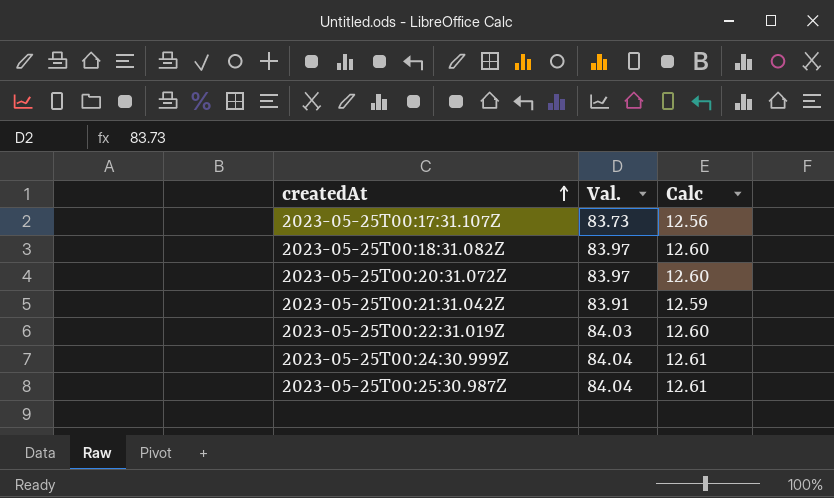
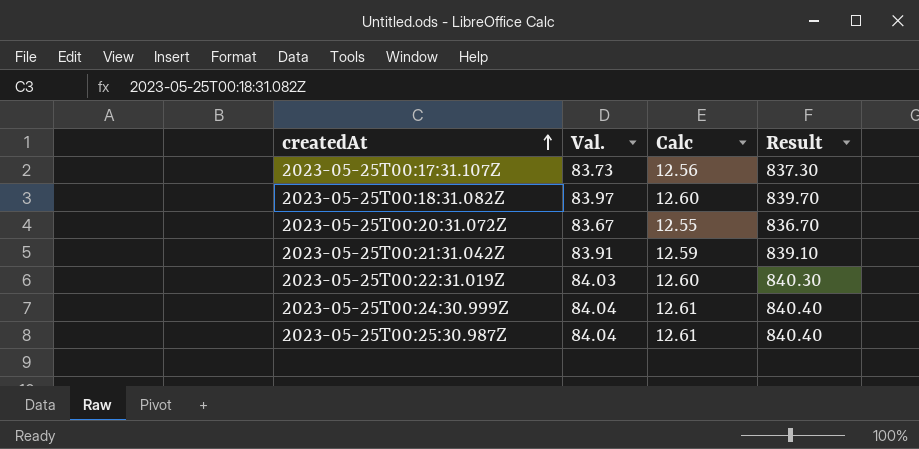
column Result | formula: none -> [Val.] * 10
2023-05-25T00:20:31.072Z | Val.: 83.97 -> 83.67
2023-05-25T00:20:31.072Z | Calc: 12.60 -> 12.55

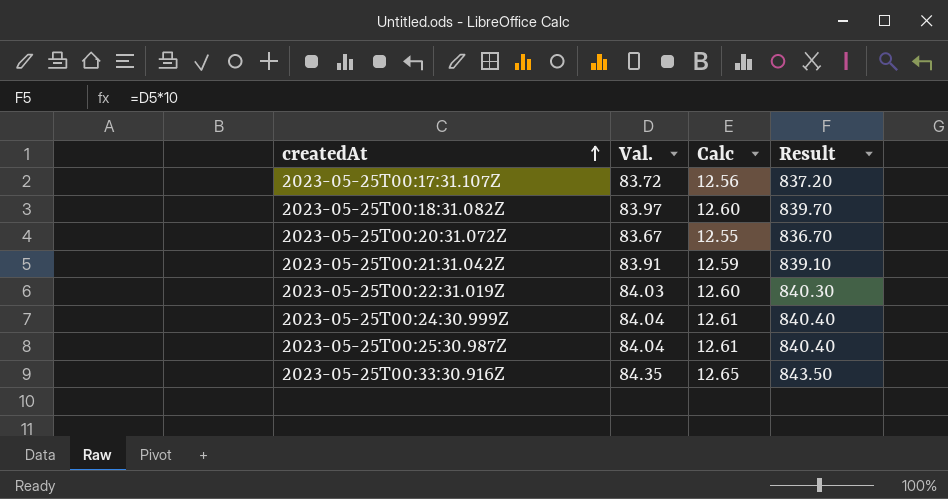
2023-05-25T00:17:31.107Z | Val.: 83.73 -> 83.72
2023-05-25T00:17:31.107Z | Result: 837.30 -> 837.20
row 2023-05-25T00:33:30.916Z: none -> 84.35 | 12.65 | 843.50

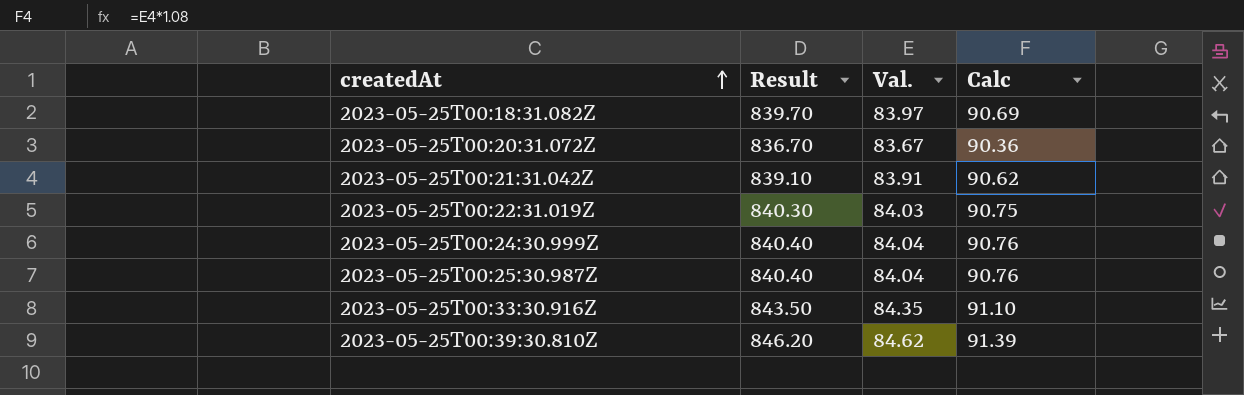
column Result | position: 4 -> 2
column Calc | formula: [Val.] * 0.15 -> [Val.] * 1.08
row 2023-05-25T00:17:31.107Z: 83.72 | 12.56 | 837.20 -> none
row 2023-05-25T00:39:30.810Z: none -> 846.20 | 84.62 | 91.39

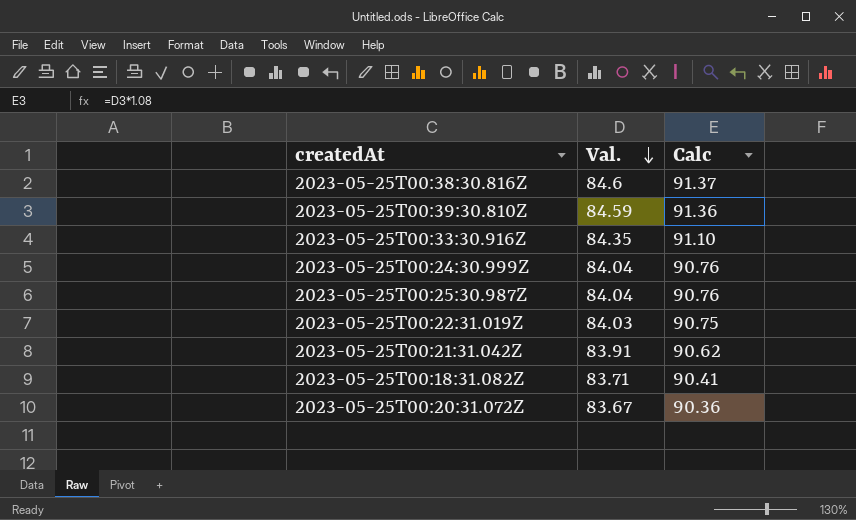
row order: createdAt ascending -> Val. descending
column Result | formula: [Val.] * 10 -> none
row 2023-05-25T00:38:30.816Z: none -> 84.6 | 91.37
2023-05-25T00:39:30.810Z | Val.: 84.62 -> 84.59
2023-05-25T00:39:30.810Z | Calc: 91.39 -> 91.36
2023-05-25T00:18:31.082Z | Val.: 83.97 -> 83.71
2023-05-25T00:18:31.082Z | Calc: 90.69 -> 90.41

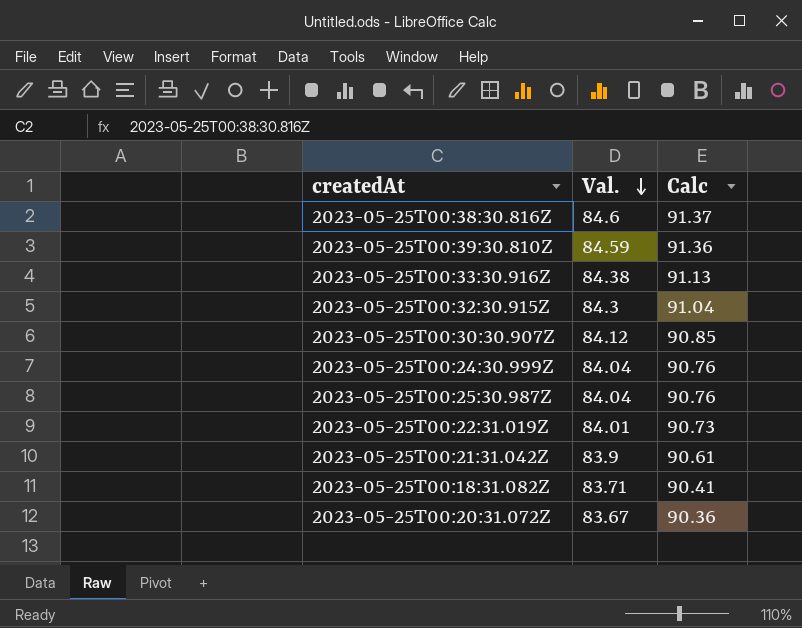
2023-05-25T00:33:30.916Z | Val.: 84.35 -> 84.38
2023-05-25T00:33:30.916Z | Calc: 91.10 -> 91.13
row 2023-05-25T00:32:30.915Z: none -> 84.3 | 91.04
row 2023-05-25T00:30:30.907Z: none -> 84.12 | 90.85
2023-05-25T00:22:31.019Z | Val.: 84.03 -> 84.01
2023-05-25T00:22:31.019Z | Calc: 90.75 -> 90.73
2023-05-25T00:21:31.042Z | Val.: 83.91 -> 83.9
2023-05-25T00:21:31.042Z | Calc: 90.62 -> 90.61

